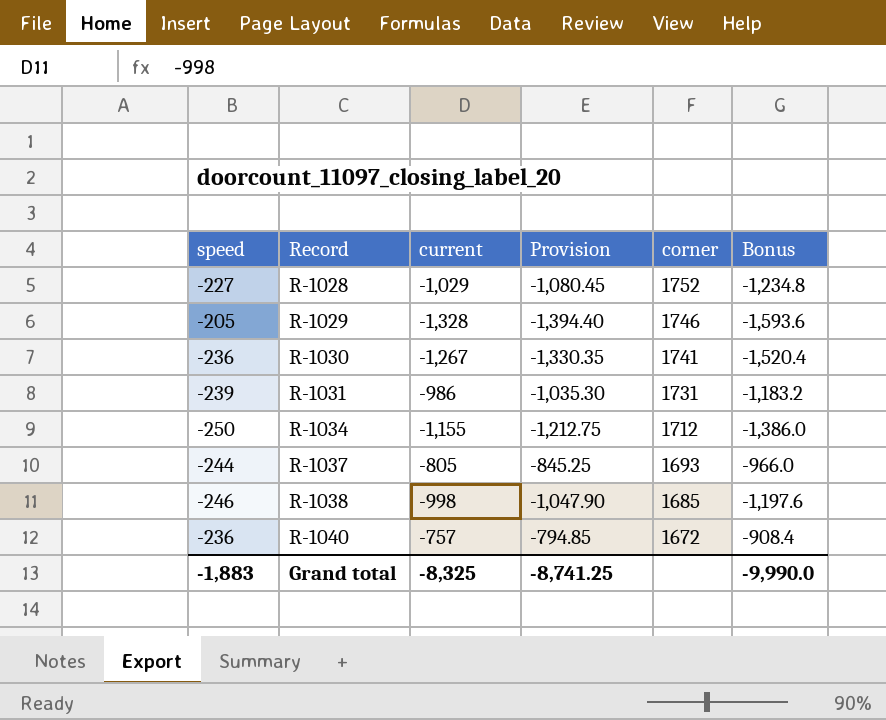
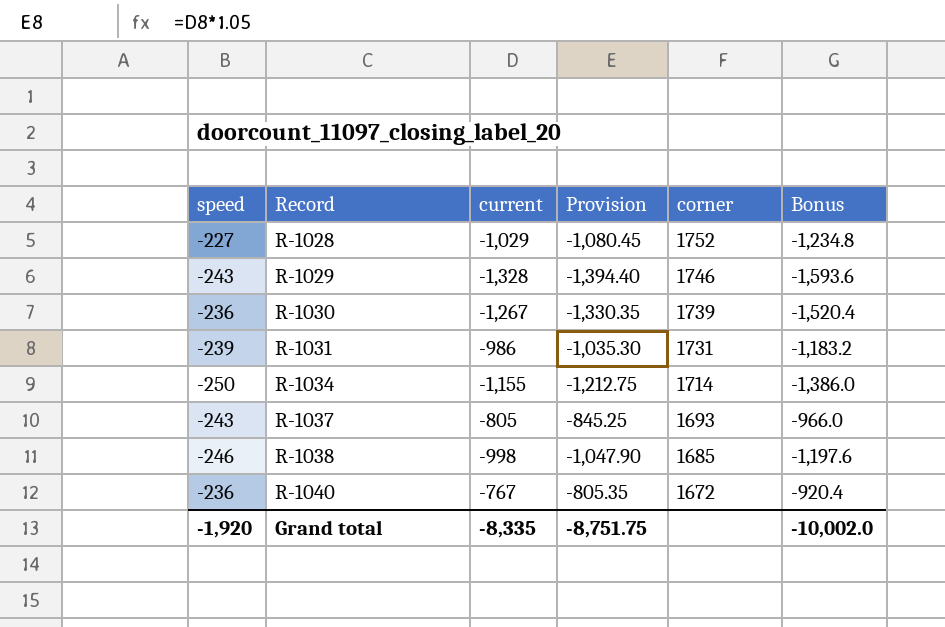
R-1029 | speed: -205 -> -243
R-1030 | corner: 1741 -> 1739
R-1034 | corner: 1712 -> 1714
R-1037 | speed: -244 -> -243
R-1040 | current: -757 -> -767
R-1040 | Provision: -794.85 -> -805.35
R-1040 | Bonus: -908.4 -> -920.4
Grand total | speed: -1,883 -> -1,920
Grand total | current: -8,325 -> -8,335
Grand total | Provision: -8,741.25 -> -8,751.75
Grand total | Bonus: -9,990.0 -> -10,002.0

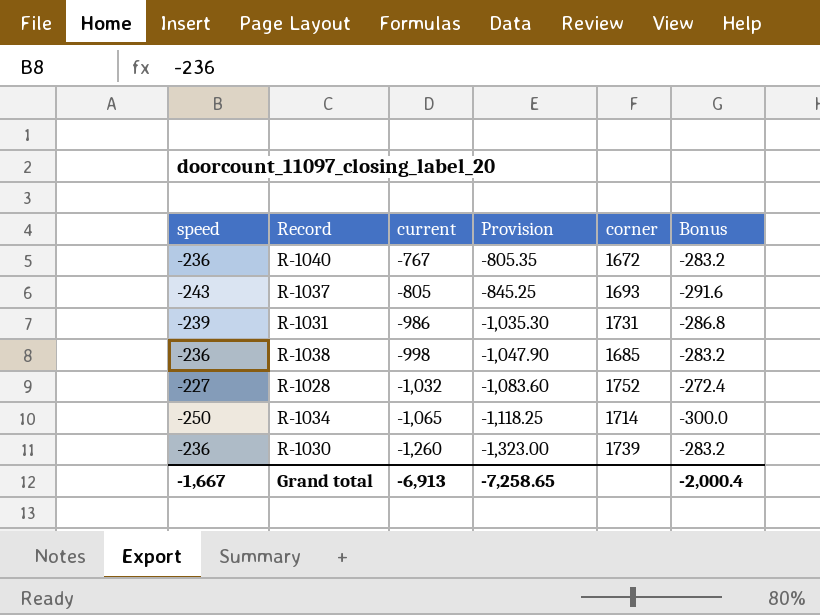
row order: Record ascending -> current descending
column Bonus | formula: [current] * 1.2 -> [speed] * 1.2
row R-1029: -243 | -1,328 | -1,394.40 | 1746 | -1,593.6 -> none
R-1038 | speed: -246 -> -236
R-1028 | current: -1,029 -> -1,032
R-1028 | Provision: -1,080.45 -> -1,083.60
R-1034 | current: -1,155 -> -1,065
R-1034 | Provision: -1,212.75 -> -1,118.25
R-1030 | current: -1,267 -> -1,260
R-1030 | Provision: -1,330.35 -> -1,323.00
Grand total | speed: -1,920 -> -1,667
Grand total | current: -8,335 -> -6,913
Grand total | Provision: -8,751.75 -> -7,258.65
Grand total | Bonus: -10,002.0 -> -2,000.4

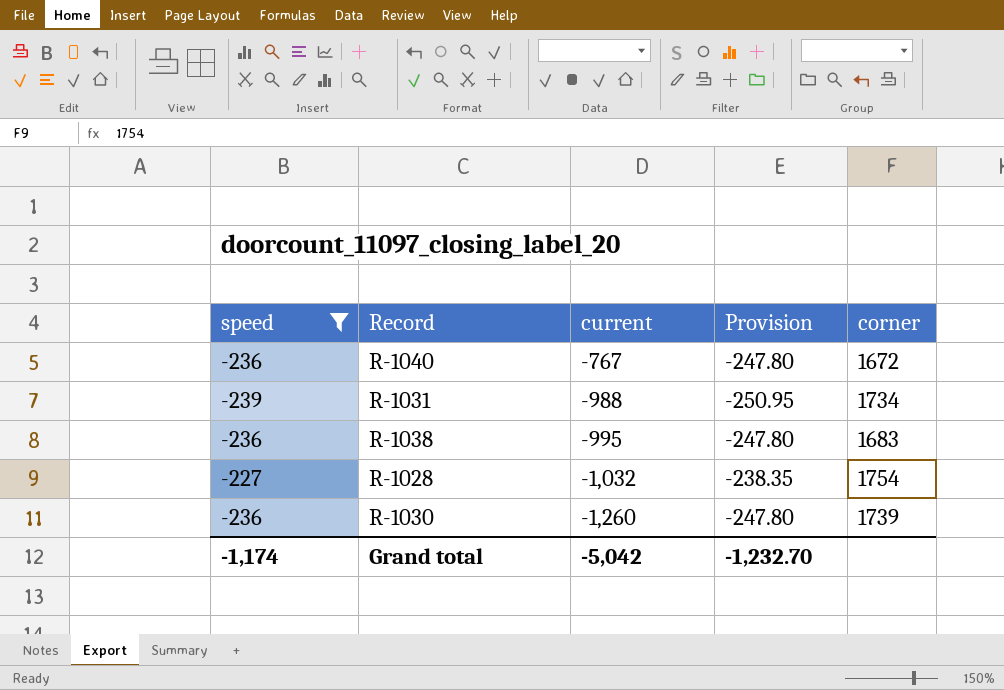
filter: none -> speed >= -239
column Bonus | formula: [speed] * 1.2 -> none
column Provision | formula: [current] * 1.05 -> [speed] * 1.05
R-1031 | current: -986 -> -988
R-1031 | corner: 1731 -> 1734
R-1038 | current: -998 -> -995
R-1038 | corner: 1685 -> 1683
R-1028 | corner: 1752 -> 1754
Grand total | speed: -1,667 -> -1,174
Grand total | current: -6,913 -> -5,042
Grand total | Provision: -7,258.65 -> -1,232.70

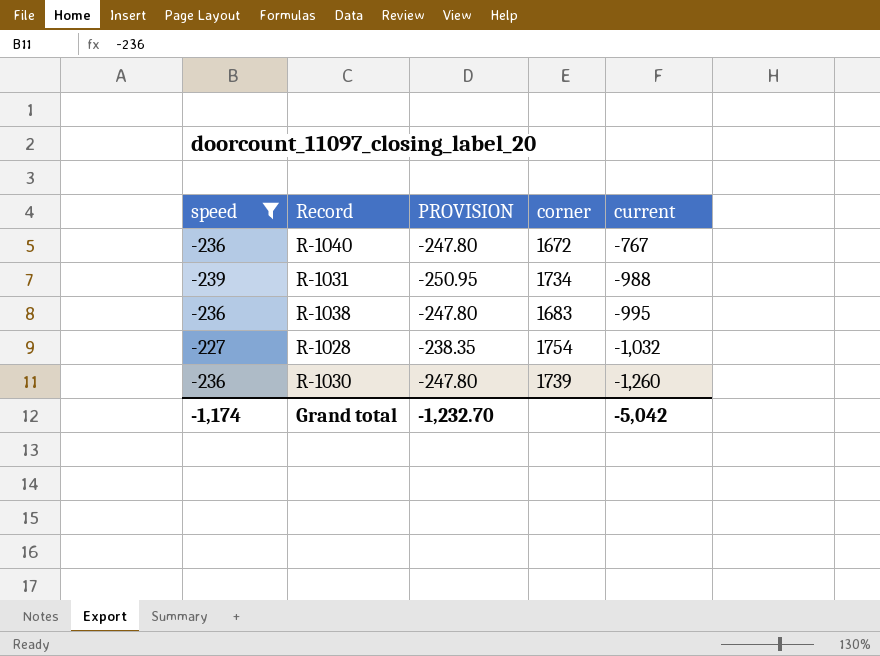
column name: Provision -> PROVISION
column current | position: 3 -> 5

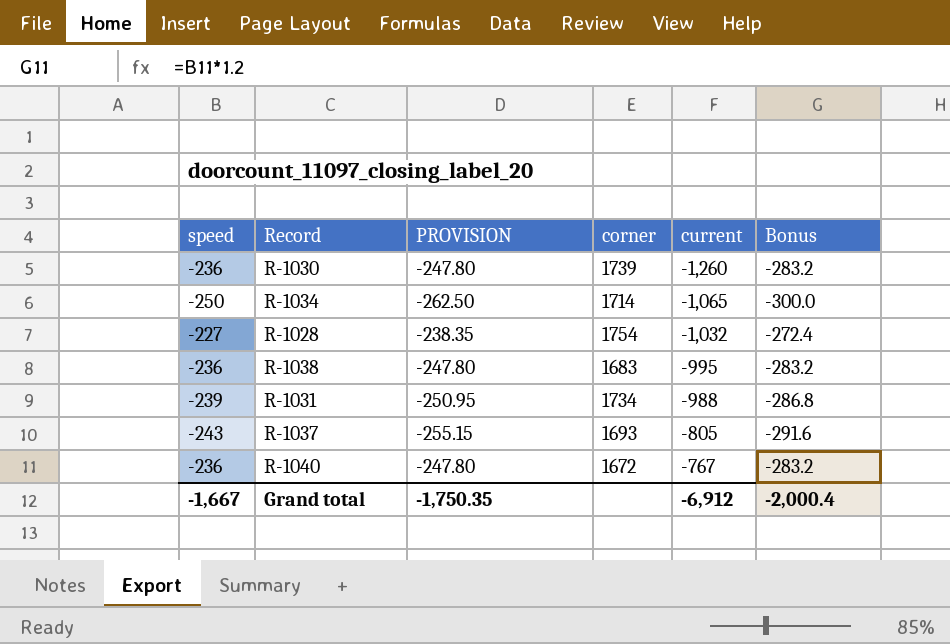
filter: speed >= -239 -> none
row order: current descending -> current ascending
column Bonus | formula: none -> [speed] * 1.2
Grand total | speed: -1,174 -> -1,667
Grand total | PROVISION: -1,232.70 -> -1,750.35
Grand total | current: -5,042 -> -6,912

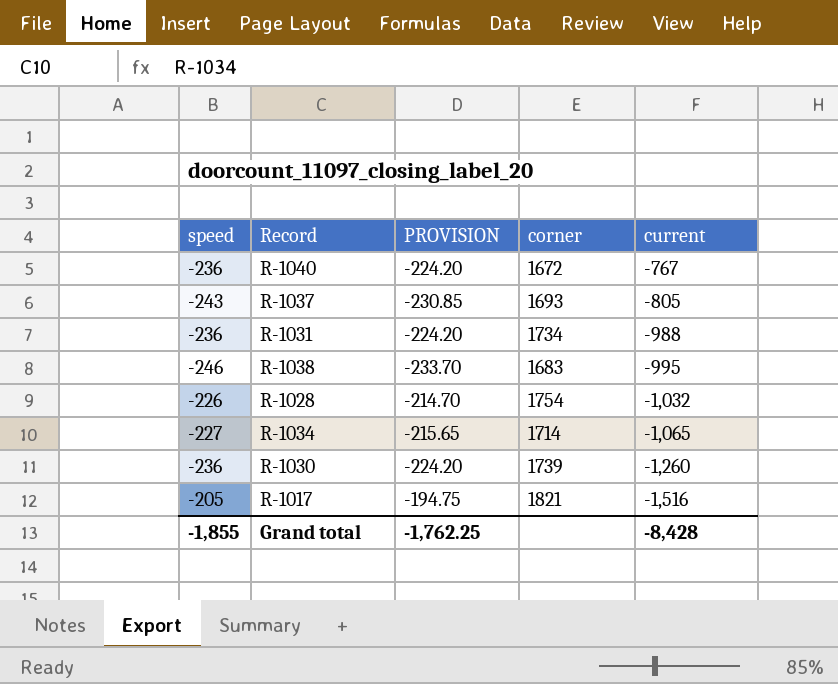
row order: current ascending -> current descending
column Bonus | formula: [speed] * 1.2 -> none
column PROVISION | formula: [speed] * 1.05 -> [speed] * 0.95
R-1031 | speed: -239 -> -236
R-1038 | speed: -236 -> -246
R-1028 | speed: -227 -> -226
R-1034 | speed: -250 -> -227
row R-1017: none -> -205 | -194.75 | 1821 | -1,516
Grand total | speed: -1,667 -> -1,855
Grand total | PROVISION: -1,750.35 -> -1,762.25
Grand total | current: -6,912 -> -8,428

